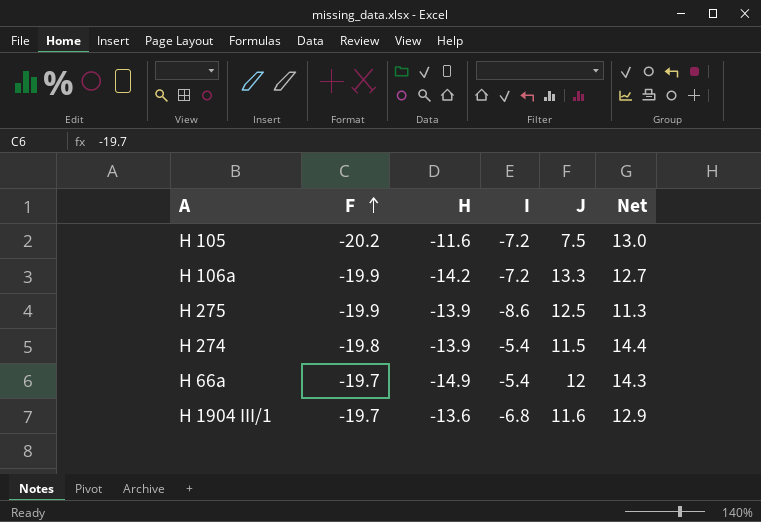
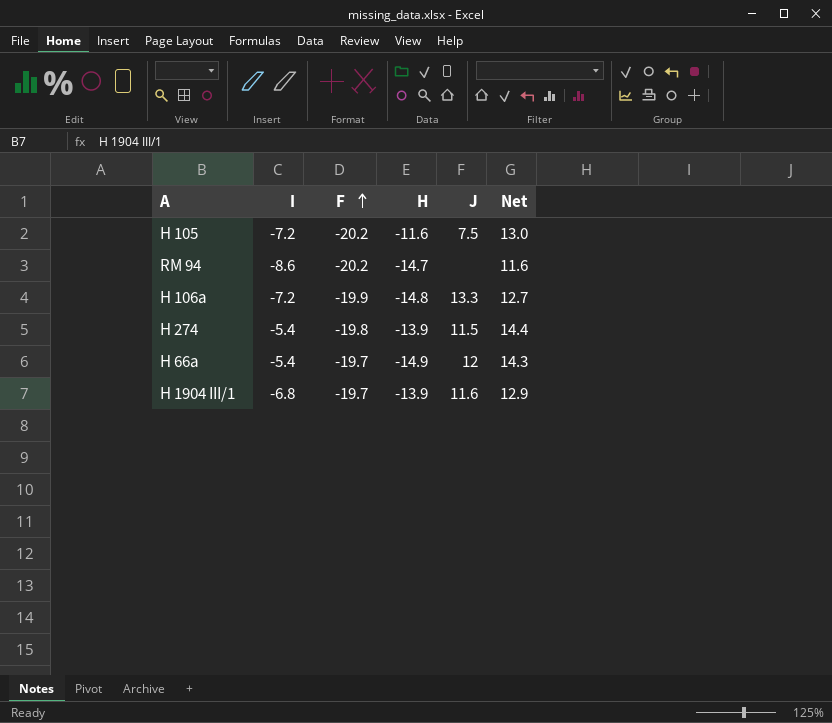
column I | position: 4 -> 2
row H 275: -19.9 | -13.9 | -8.6 | 12.5 | 11.3 -> none
row RM 94: none -> -8.6 | -20.2 | -14.7 | none | 11.6
H 106a | H: -14.2 -> -14.8
H 1904 III/1 | H: -13.6 -> -13.9

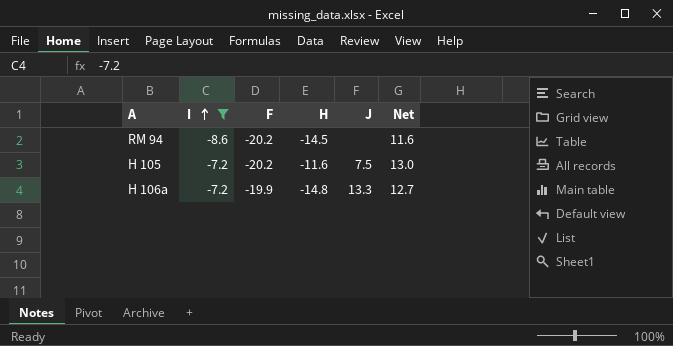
filter: none -> I <= -7.2
row order: F ascending -> I ascending
RM 94 | H: -14.7 -> -14.5

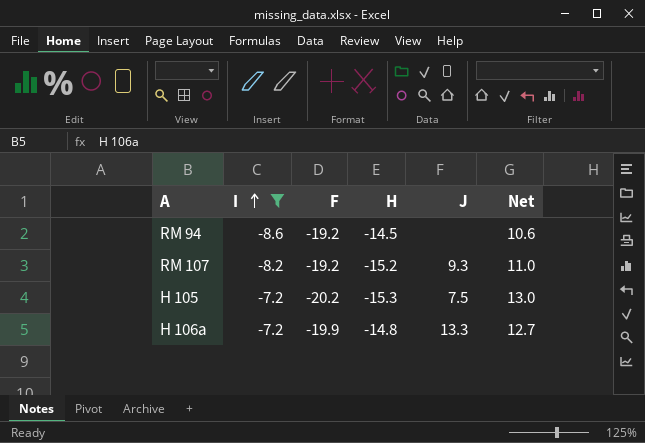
RM 94 | F: -20.2 -> -19.2
RM 94 | Net: 11.6 -> 10.6
row RM 107: none -> -8.2 | -19.2 | -15.2 | 9.3 | 11.0
H 105 | H: -11.6 -> -15.3

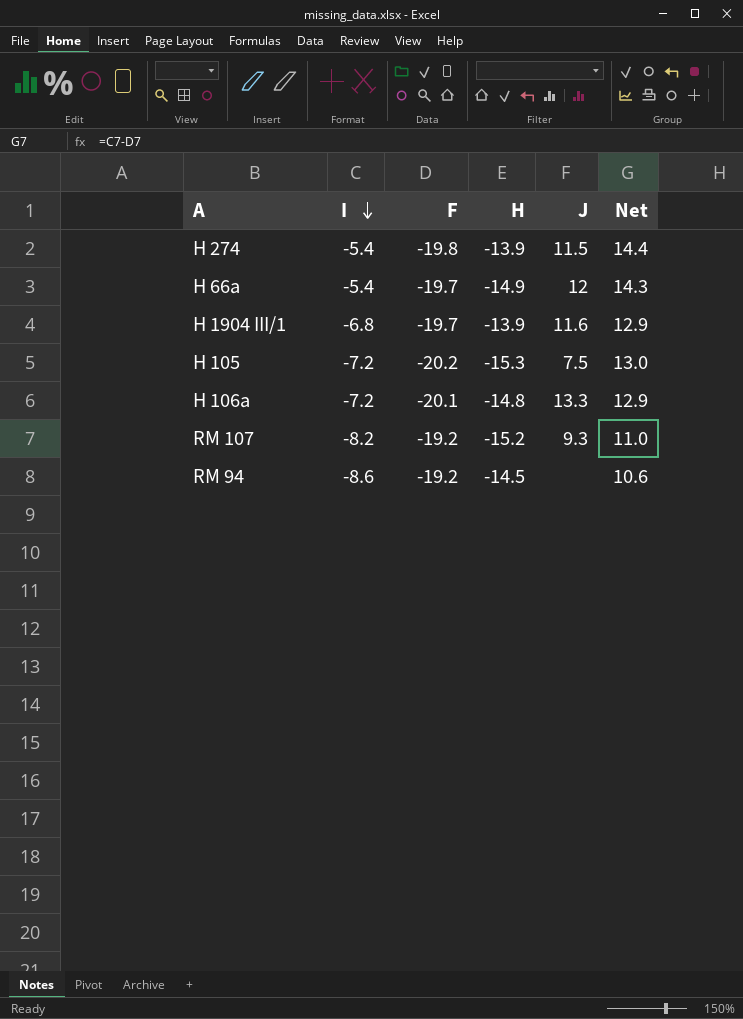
filter: I <= -7.2 -> none
row order: I ascending -> I descending
H 106a | F: -19.9 -> -20.1
H 106a | Net: 12.7 -> 12.9

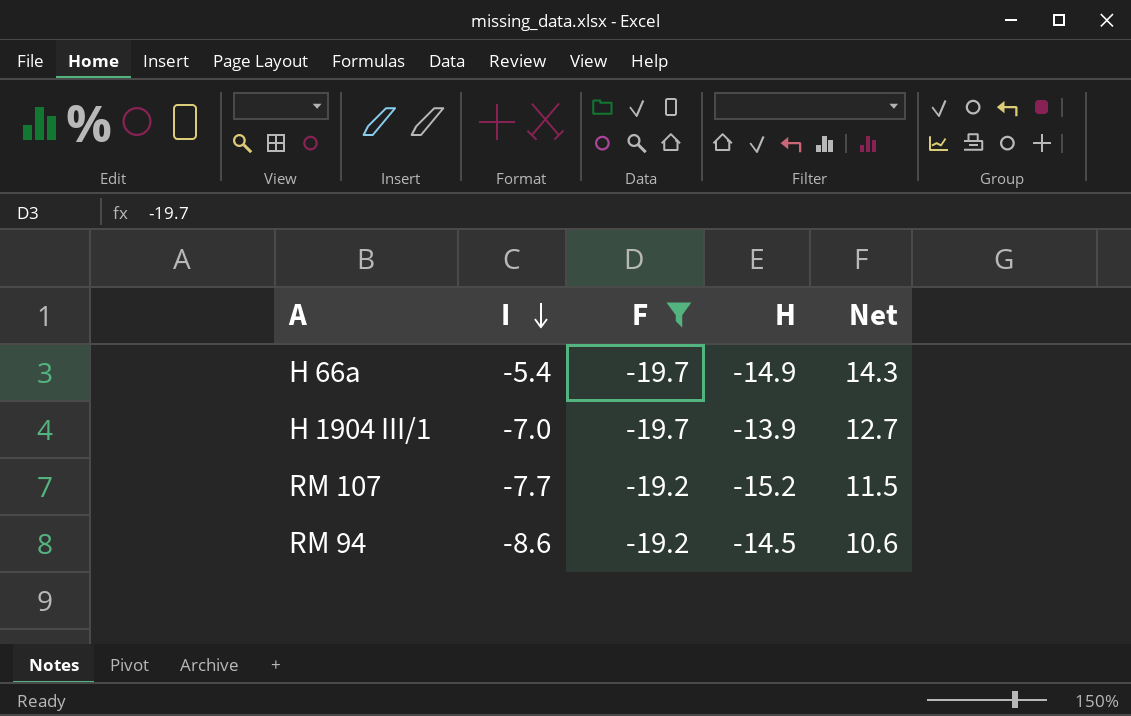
filter: none -> F >= -19.7
column J | position: 5 -> none
H 1904 III/1 | I: -6.8 -> -7.0
H 1904 III/1 | Net: 12.9 -> 12.7
RM 107 | I: -8.2 -> -7.7
RM 107 | Net: 11.0 -> 11.5

